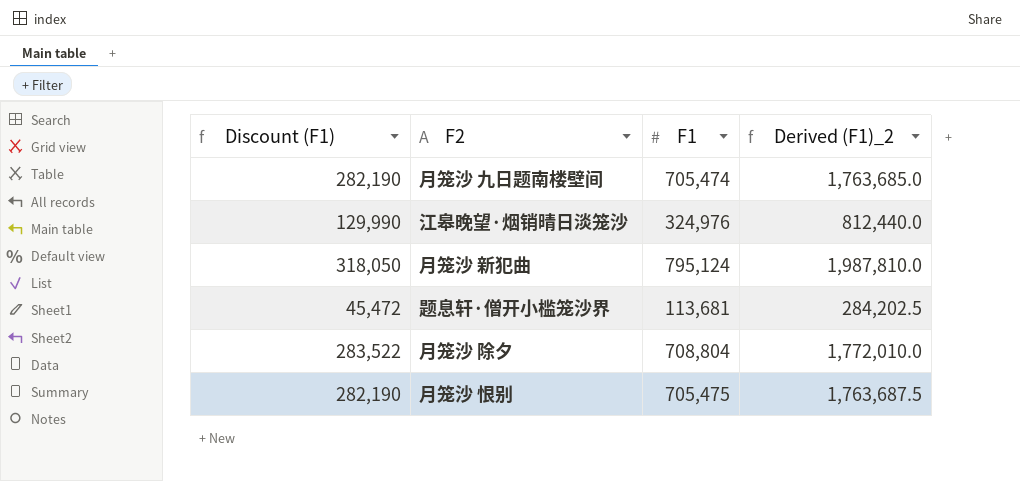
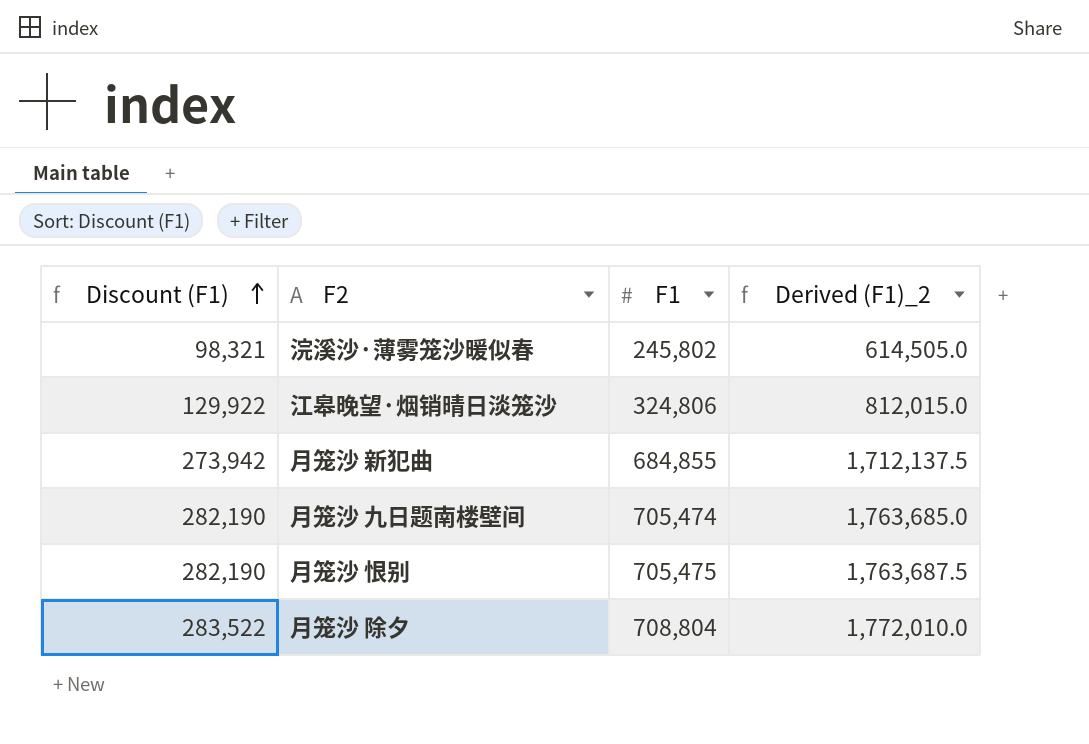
row order: none -> Discount (F1) ascending
row 题息轩·僧开小槛笼沙界: 45,472 | 113,681 | 284,202.5 -> none
row 浣溪沙·薄雾笼沙暖似春: none -> 98,321 | 245,802 | 614,505.0
江皋晚望·烟销晴日淡笼沙 | Discount (F1): 129,990 -> 129,922
江皋晚望·烟销晴日淡笼沙 | F1: 324,976 -> 324,806
江皋晚望·烟销晴日淡笼沙 | Derived (F1)_2: 812,440.0 -> 812,015.0
月笼沙 新犯曲 | Discount (F1): 318,050 -> 273,942
月笼沙 新犯曲 | F1: 795,124 -> 684,855
月笼沙 新犯曲 | Derived (F1)_2: 1,987,810.0 -> 1,712,137.5

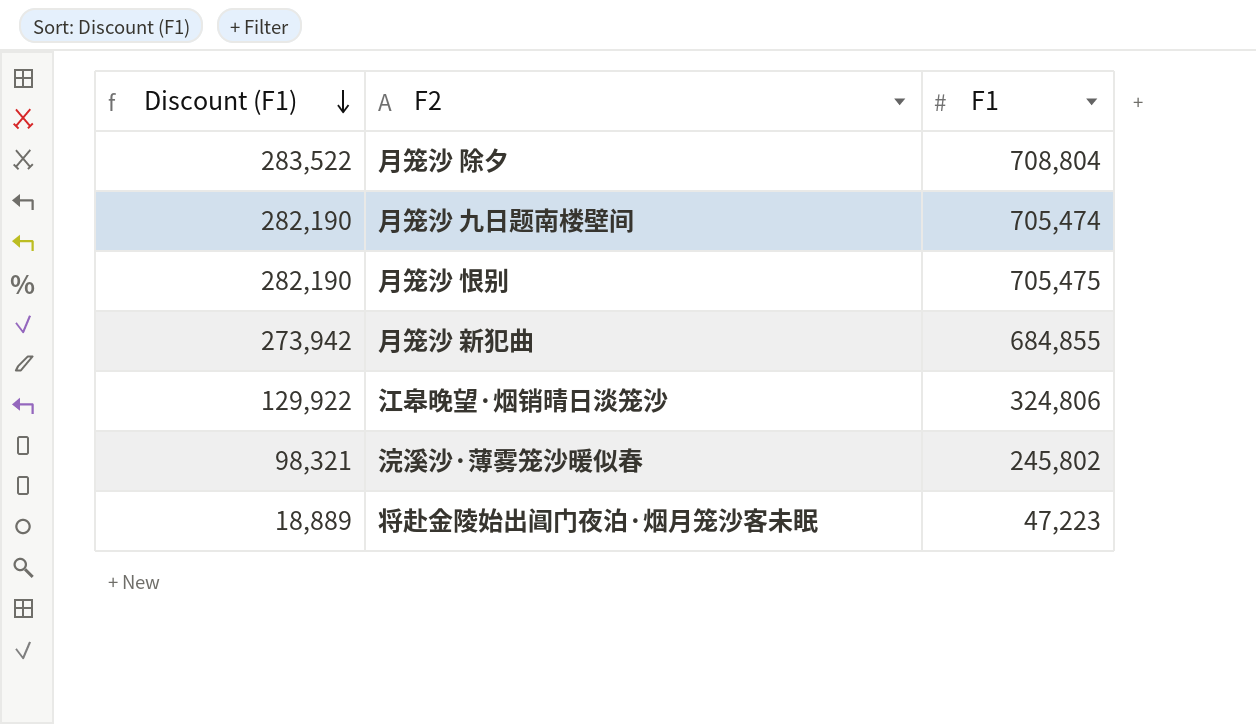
row order: Discount (F1) ascending -> Discount (F1) descending
column Derived (F1)_2 | formula: [F1] * 2.5 -> none
row 将赴金陵始出阊门夜泊·烟月笼沙客未眠: none -> 18,889 | 47,223

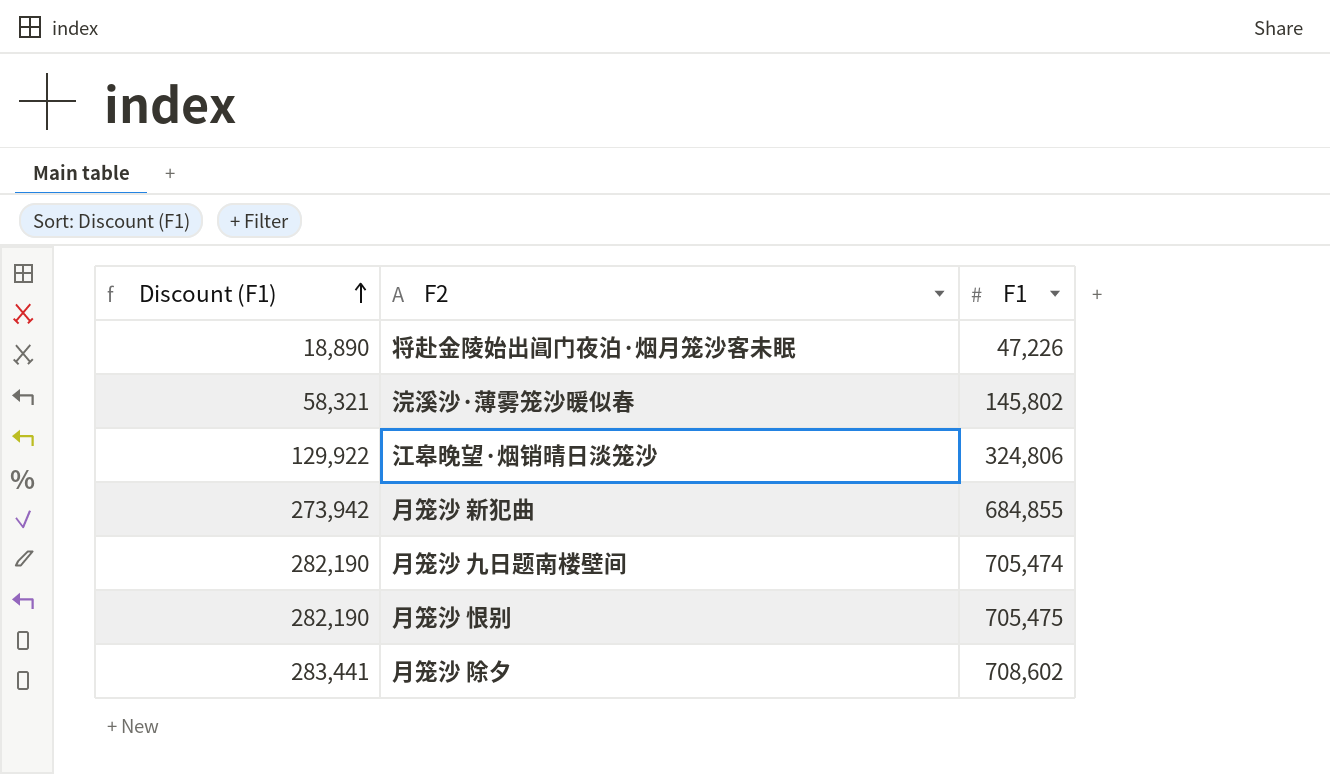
row order: Discount (F1) descending -> Discount (F1) ascending
将赴金陵始出阊门夜泊·烟月笼沙客未眠 | Discount (F1): 18,889 -> 18,890
将赴金陵始出阊门夜泊·烟月笼沙客未眠 | F1: 47,223 -> 47,226
浣溪沙·薄雾笼沙暖似春 | Discount (F1): 98,321 -> 58,321
浣溪沙·薄雾笼沙暖似春 | F1: 245,802 -> 145,802
月笼沙 除夕 | Discount (F1): 283,522 -> 283,441
月笼沙 除夕 | F1: 708,804 -> 708,602

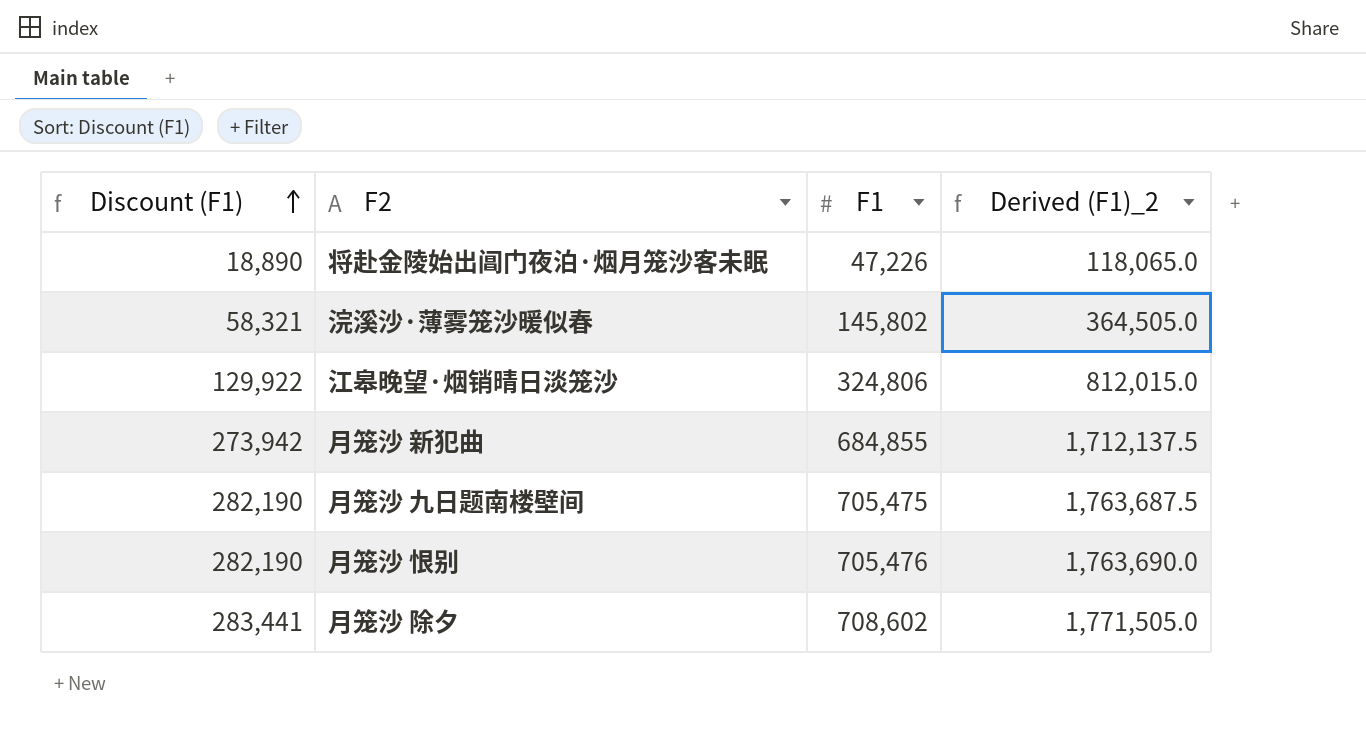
column Derived (F1)_2 | formula: none -> [F1] * 2.5
月笼沙 九日题南楼壁间 | F1: 705,474 -> 705,475
月笼沙 恨别 | F1: 705,475 -> 705,476

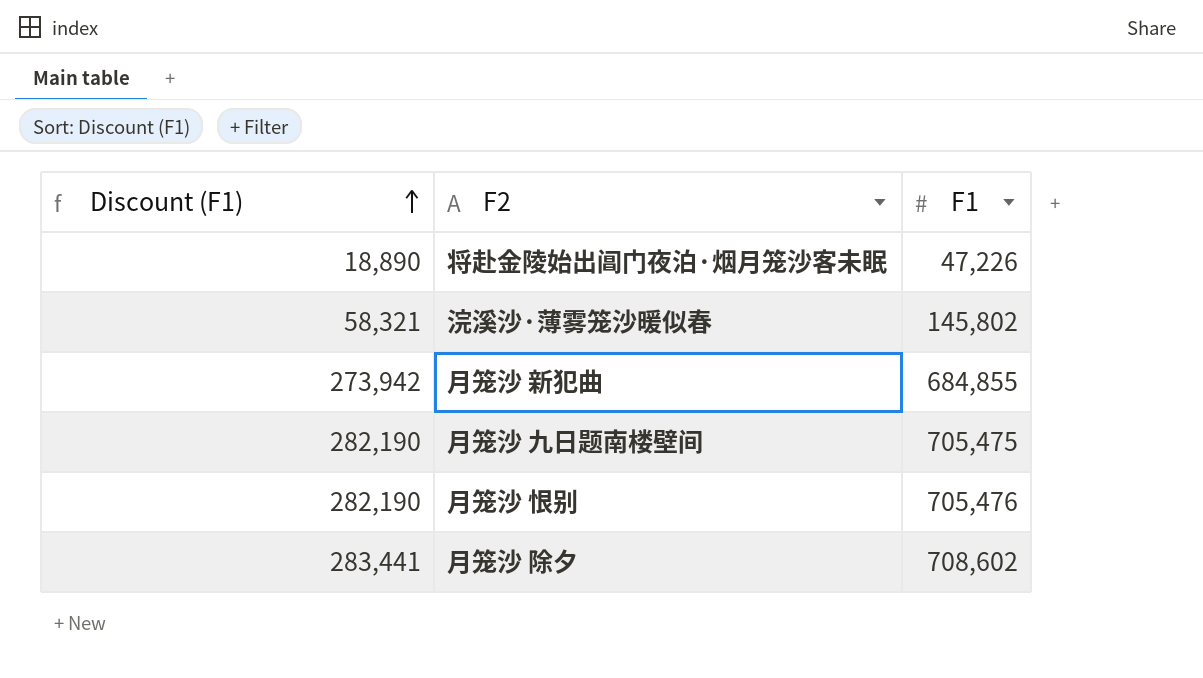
column Derived (F1)_2 | formula: [F1] * 2.5 -> none
row 江皋晚望·烟销晴日淡笼沙: 129,922 | 324,806 | 812,015.0 -> none

